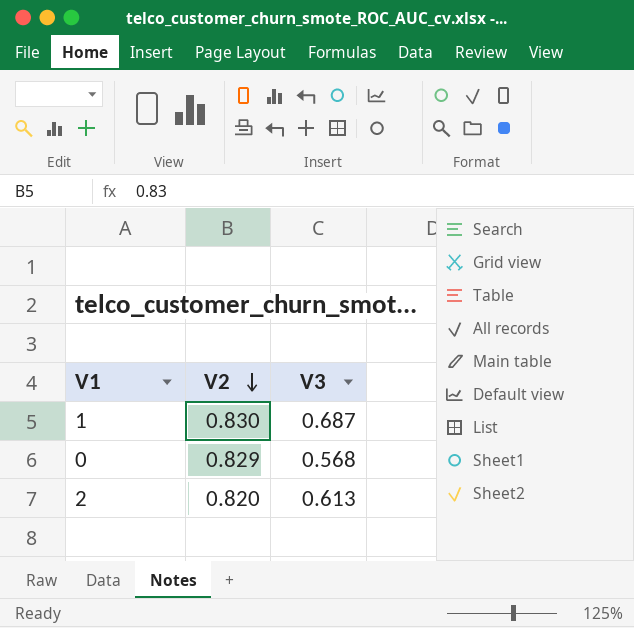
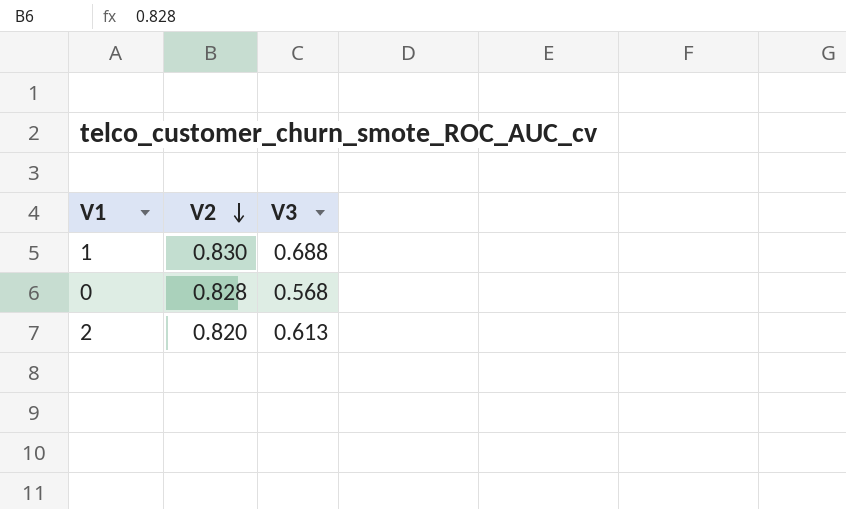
1 | V3: 0.687 -> 0.688
0 | V2: 0.829 -> 0.828

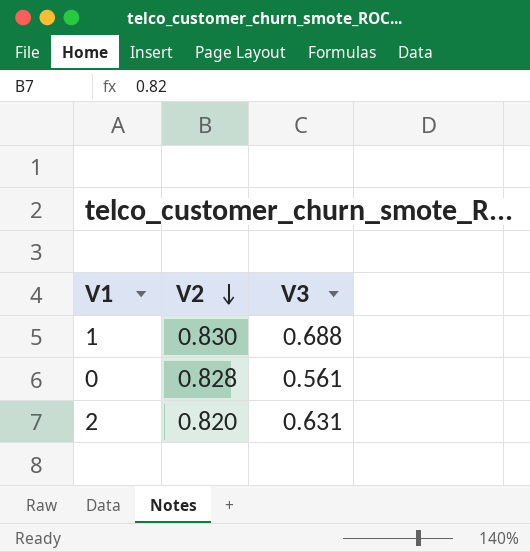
0 | V3: 0.568 -> 0.561
2 | V3: 0.613 -> 0.631

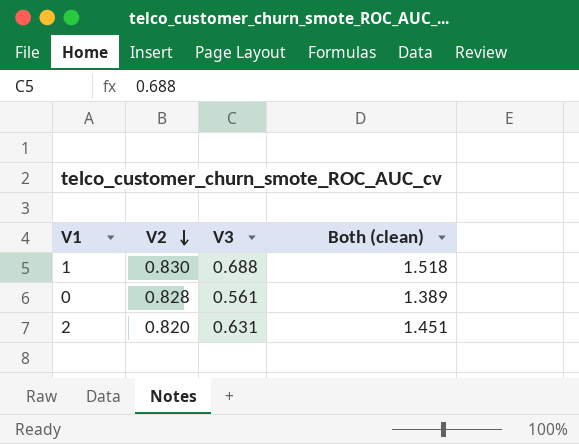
column Both (clean) | formula: none -> [V2] + [V3]

